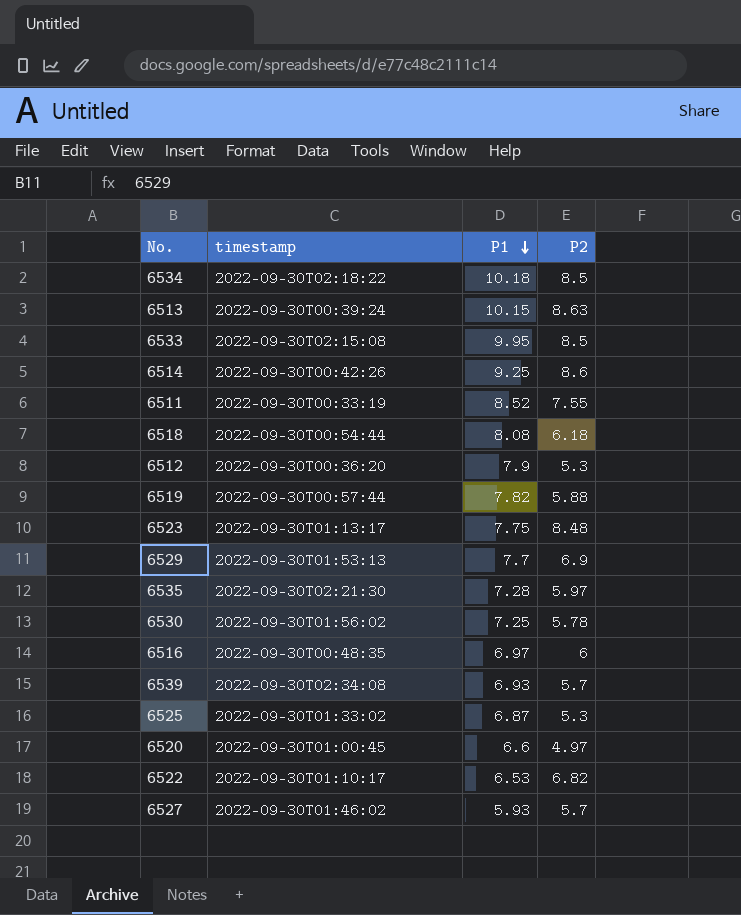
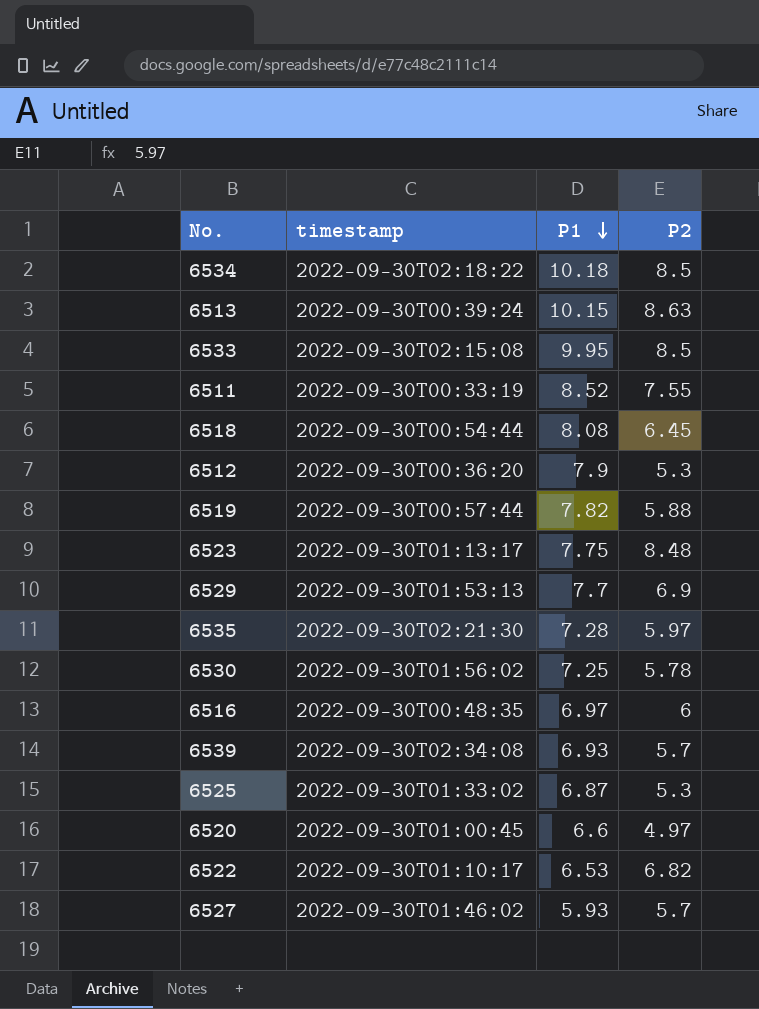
row 6514: 2022-09-30T00:42:26 | 9.25 | 8.6 -> none
6518 | P2: 6.18 -> 6.45

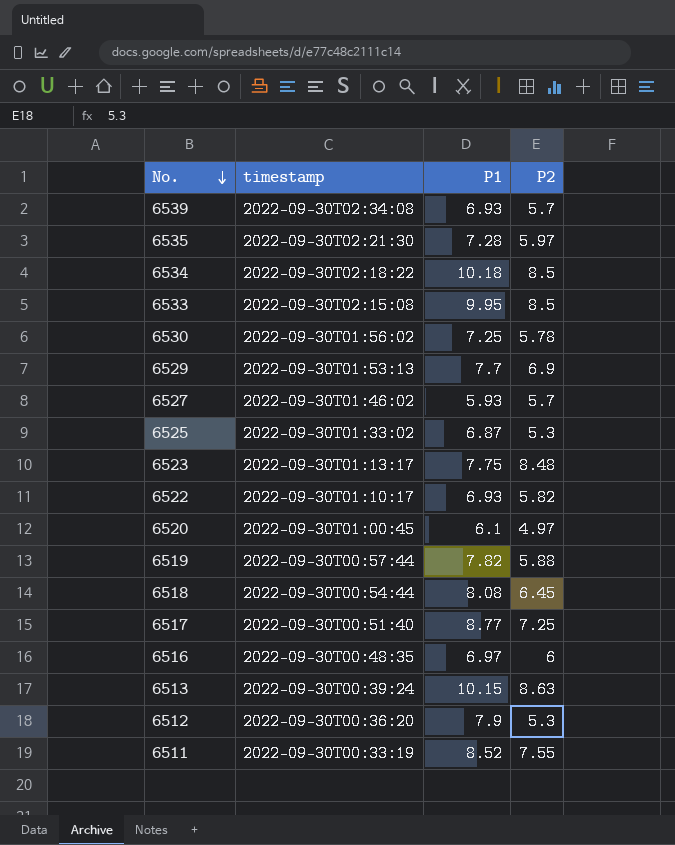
row order: P1 descending -> No. descending
6522 | P1: 6.53 -> 6.93
6522 | P2: 6.82 -> 5.82
6520 | P1: 6.6 -> 6.1
row 6517: none -> 2022-09-30T00:51:40 | 8.77 | 7.25

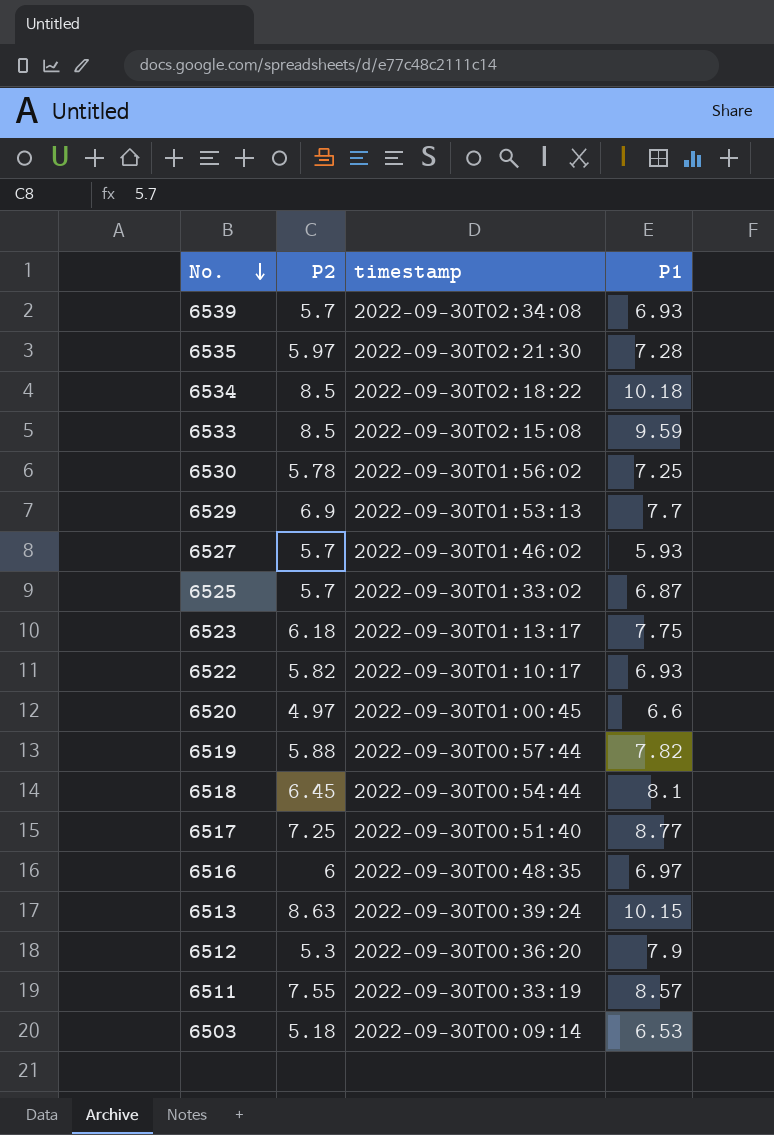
column P2 | position: 4 -> 2
6533 | P1: 9.95 -> 9.59
6525 | P2: 5.3 -> 5.7
6523 | P2: 8.48 -> 6.18
6520 | P1: 6.1 -> 6.6
6518 | P1: 8.08 -> 8.1
6511 | P1: 8.52 -> 8.57
row 6503: none -> 5.18 | 2022-09-30T00:09:14 | 6.53

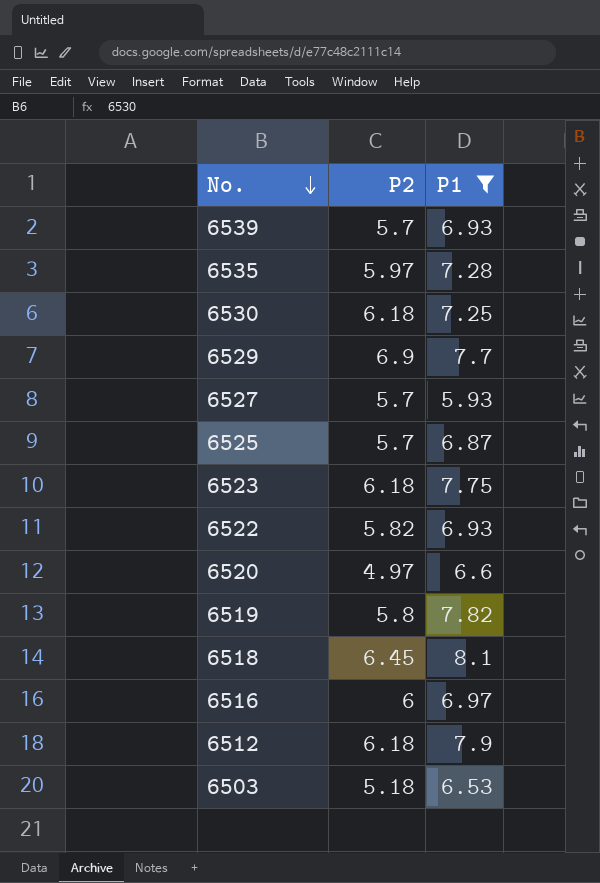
filter: none -> P1 <= 8.1
column timestamp | position: 3 -> none
6530 | P2: 5.78 -> 6.18
6519 | P2: 5.88 -> 5.8
6512 | P2: 5.3 -> 6.18

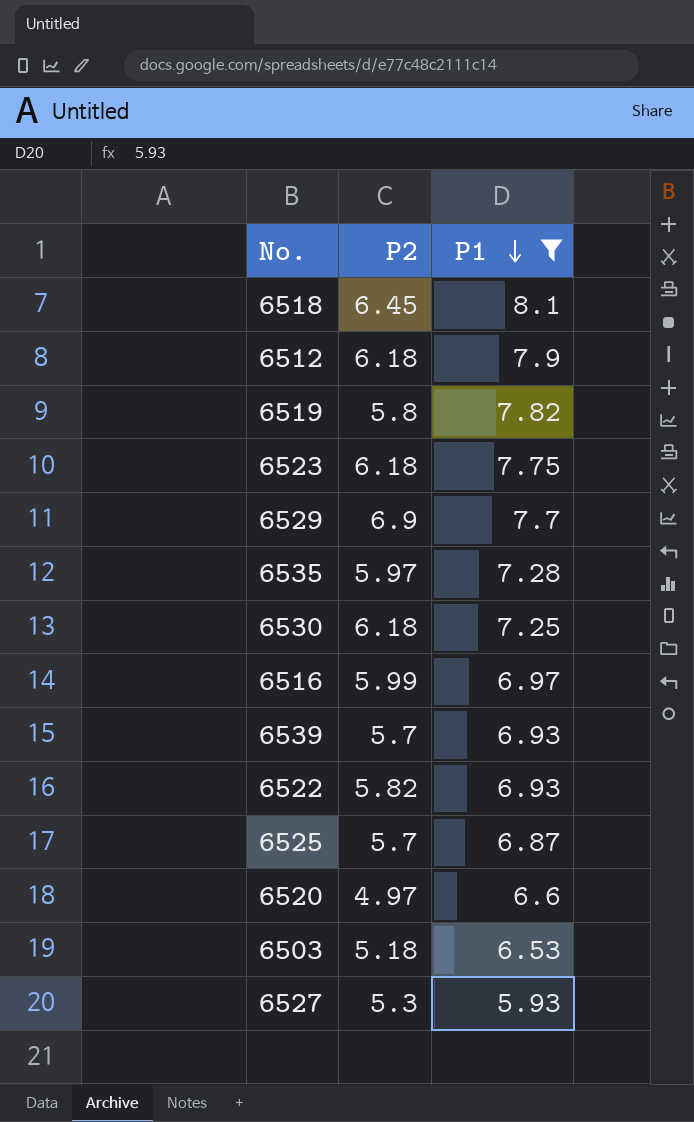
row order: No. descending -> P1 descending
6516 | P2: 6 -> 5.99
6527 | P2: 5.7 -> 5.3

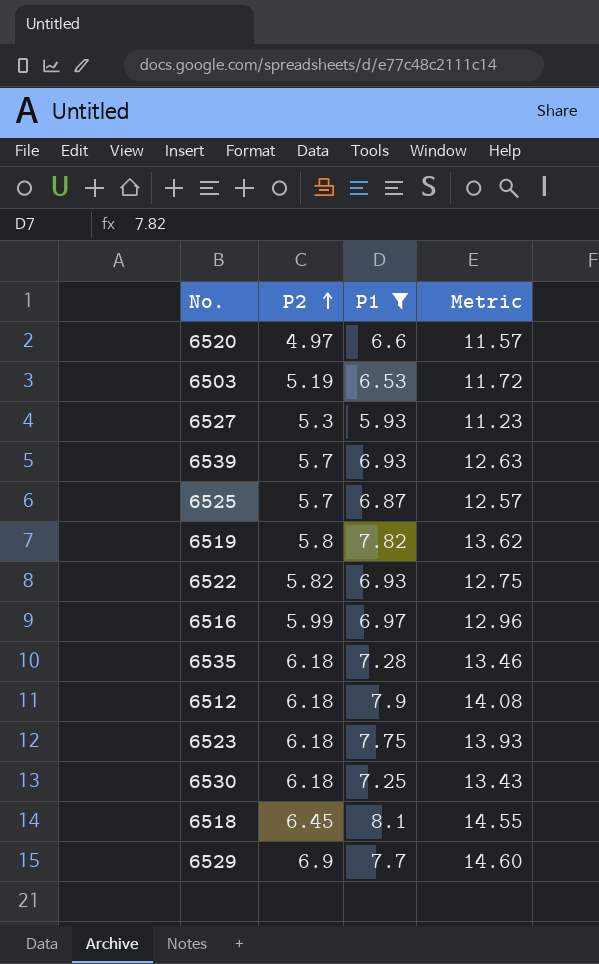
row order: P1 descending -> P2 ascending
column Metric | formula: none -> [P2] + [P1]
6503 | P2: 5.18 -> 5.19
6535 | P2: 5.97 -> 6.18

